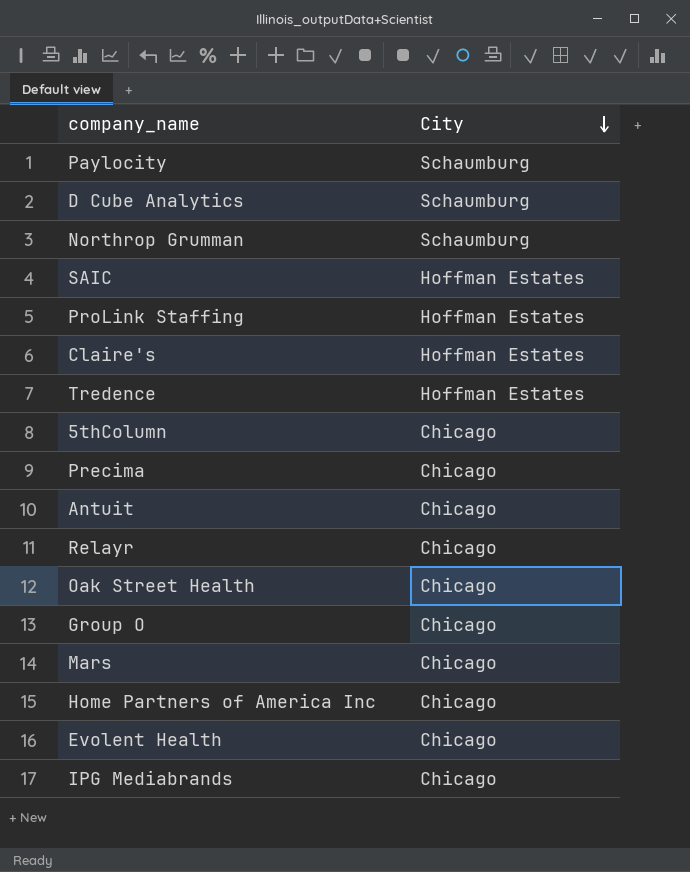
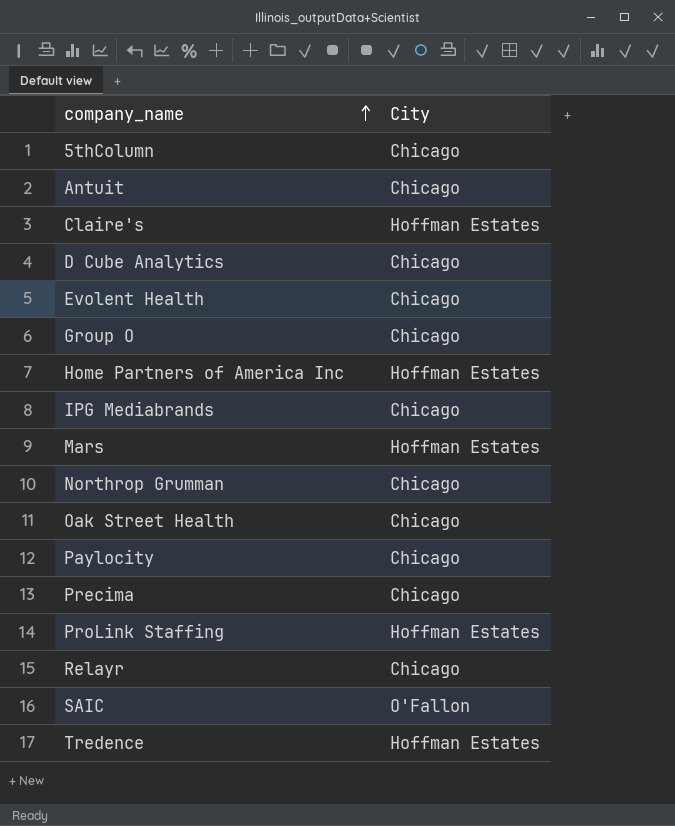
row order: City descending -> company_name ascending
D Cube Analytics | City: Schaumburg -> Chicago
Home Partners of America Inc | City: Chicago -> Hoffman Estates
Mars | City: Chicago -> Hoffman Estates
Northrop Grumman | City: Schaumburg -> Chicago
Paylocity | City: Schaumburg -> Chicago
SAIC | City: Hoffman Estates -> O'Fallon

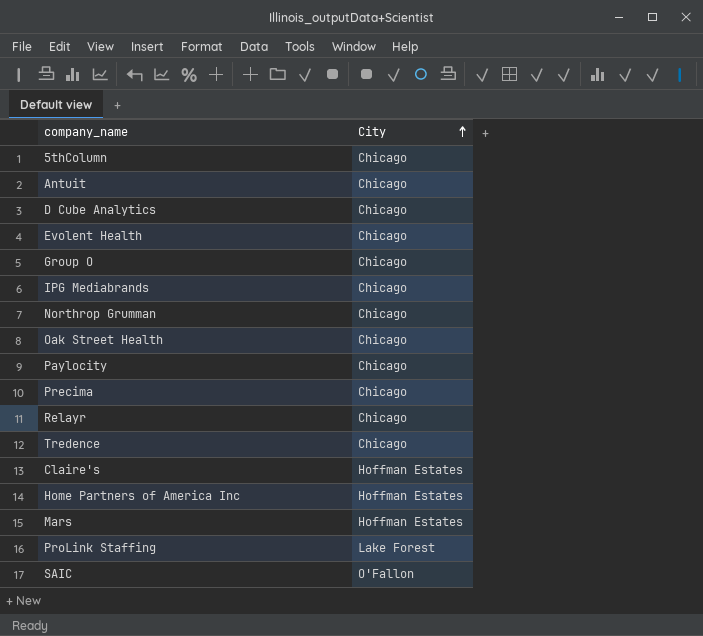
row order: company_name ascending -> City ascending
Tredence | City: Hoffman Estates -> Chicago
ProLink Staffing | City: Hoffman Estates -> Lake Forest

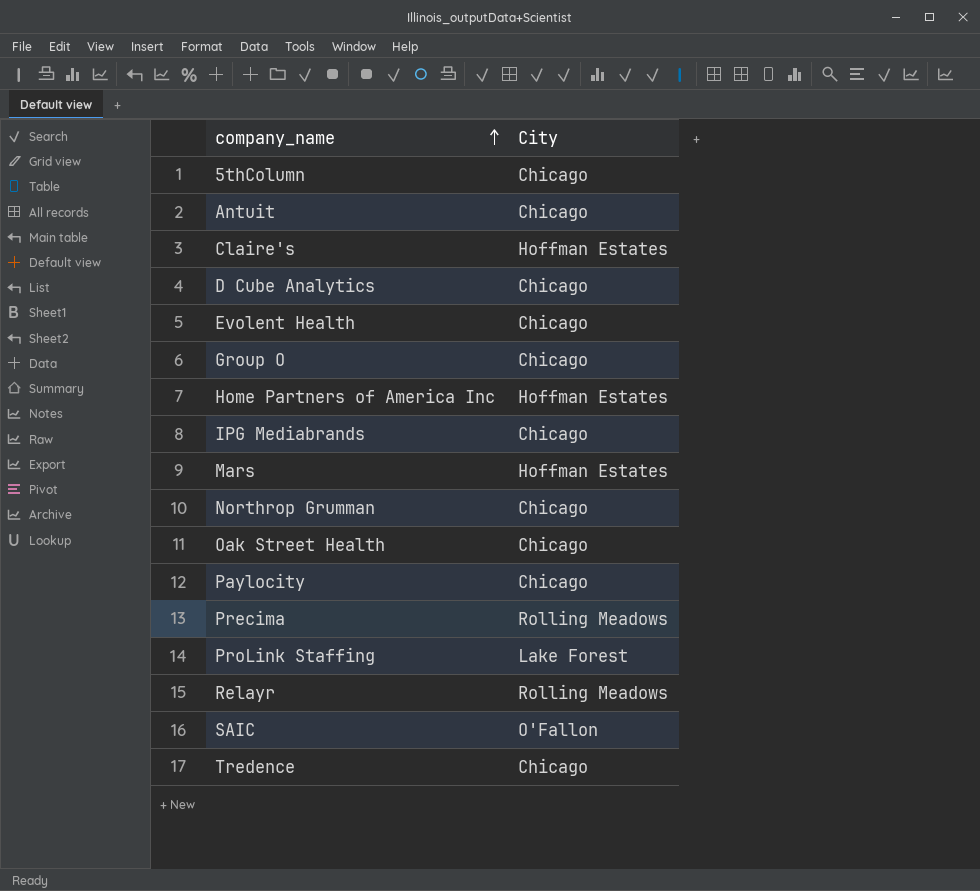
row order: City ascending -> company_name ascending
Precima | City: Chicago -> Rolling Meadows
Relayr | City: Chicago -> Rolling Meadows

